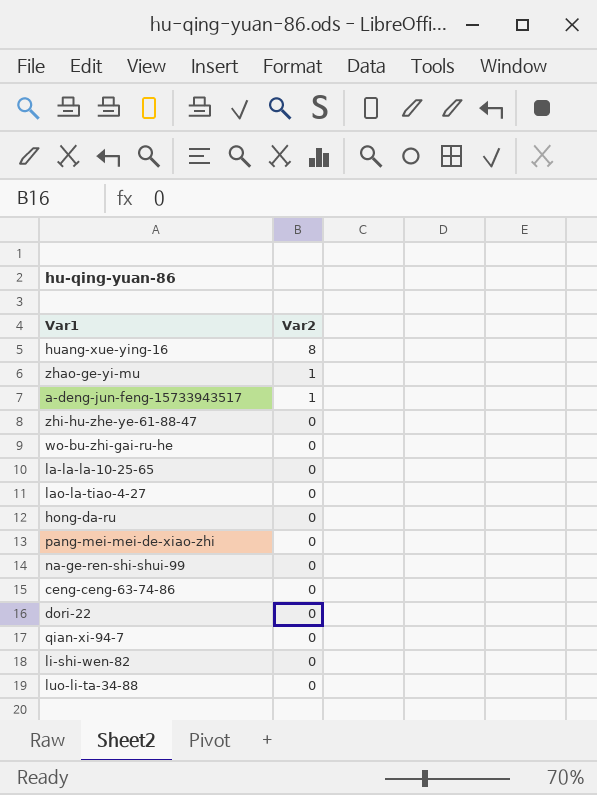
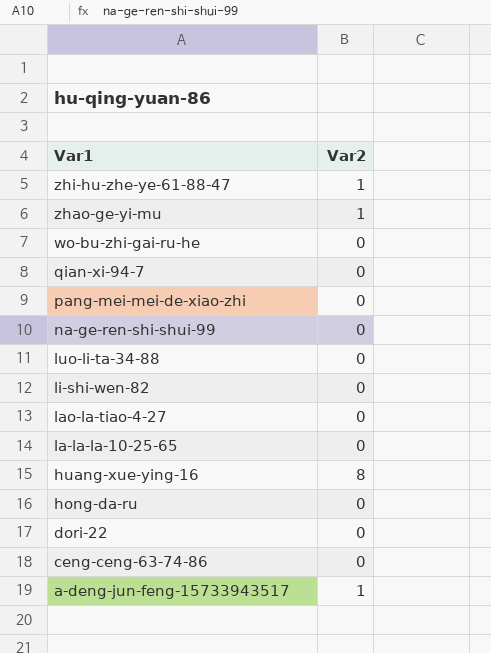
row order: Var2 descending -> Var1 descending
zhi-hu-zhe-ye-61-88-47 | Var2: 0 -> 1

